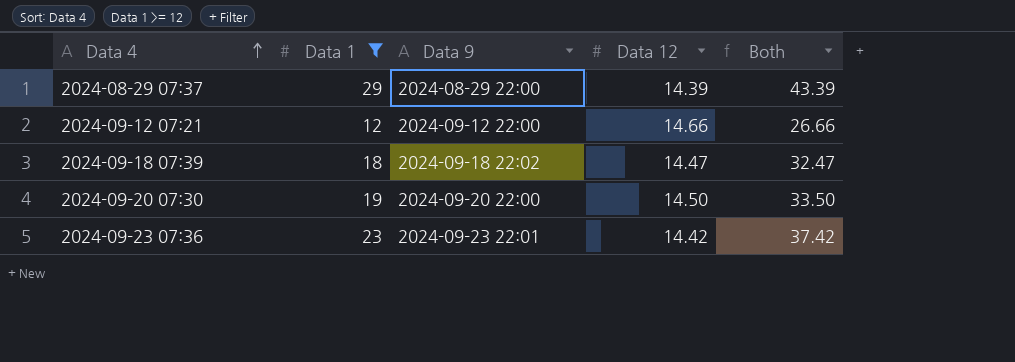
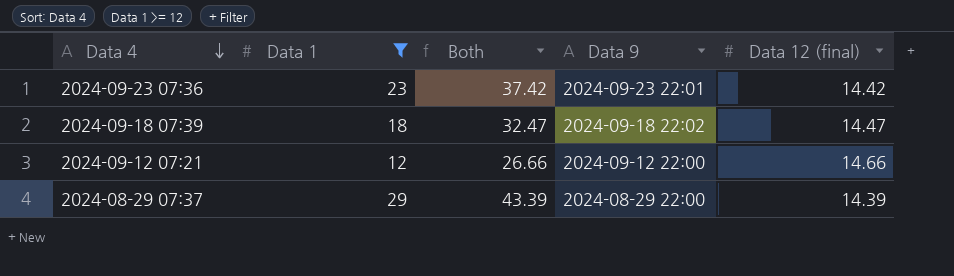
row order: Data 4 ascending -> Data 4 descending
column Both | position: 5 -> 3
column name: Data 12 -> Data 12 (final)
row 2024-09-20 07:30: 19 | 2024-09-20 22:00 | 14.50 | 33.50 -> none

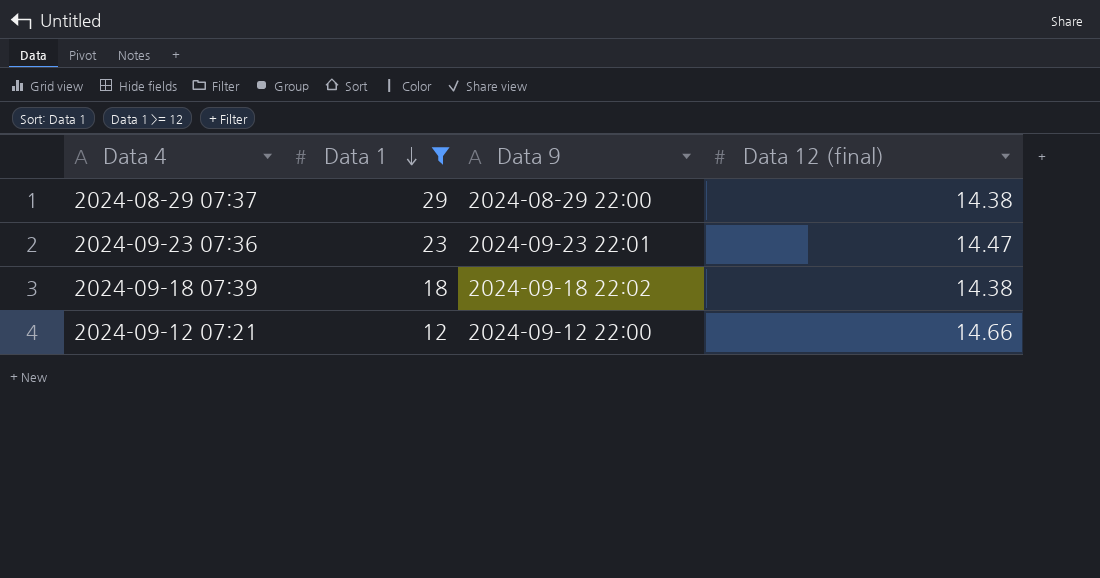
row order: Data 4 descending -> Data 1 descending
column Both | formula: [Data 1] + [Data 12 (final)] -> none
2024-08-29 07:37 | Data 12 (final): 14.39 -> 14.38
2024-09-23 07:36 | Data 12 (final): 14.42 -> 14.47
2024-09-18 07:39 | Data 12 (final): 14.47 -> 14.38

